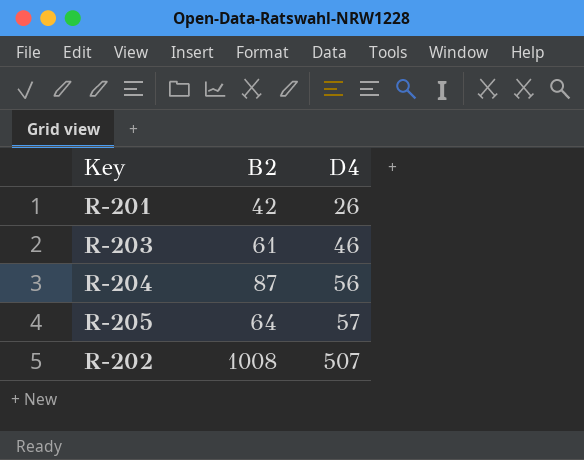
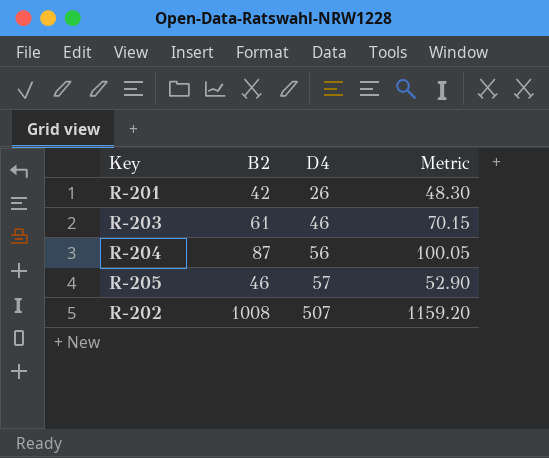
column Metric | formula: none -> [B2] * 1.15
R-205 | B2: 64 -> 46

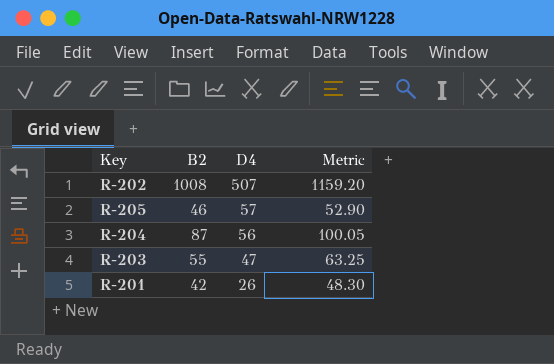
row order: D4 ascending -> D4 descending
R-203 | B2: 61 -> 55
R-203 | D4: 46 -> 47
R-203 | Metric: 70.15 -> 63.25

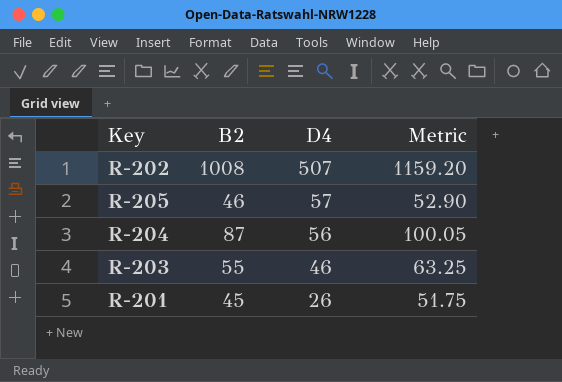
R-203 | D4: 47 -> 46
R-201 | B2: 42 -> 45
R-201 | Metric: 48.30 -> 51.75

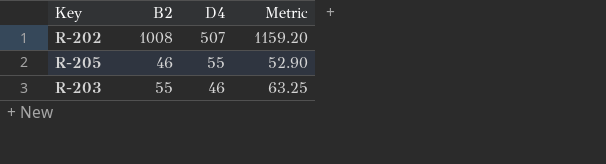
row R-204: 87 | 56 | 100.05 -> none
row R-201: 45 | 26 | 51.75 -> none
R-205 | D4: 57 -> 55

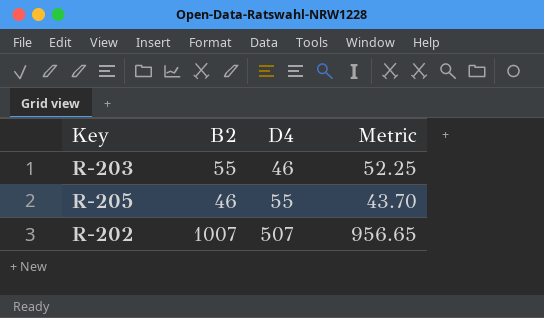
row order: D4 descending -> D4 ascending
column Metric | formula: [B2] * 1.15 -> [B2] * 0.95
R-202 | B2: 1008 -> 1007

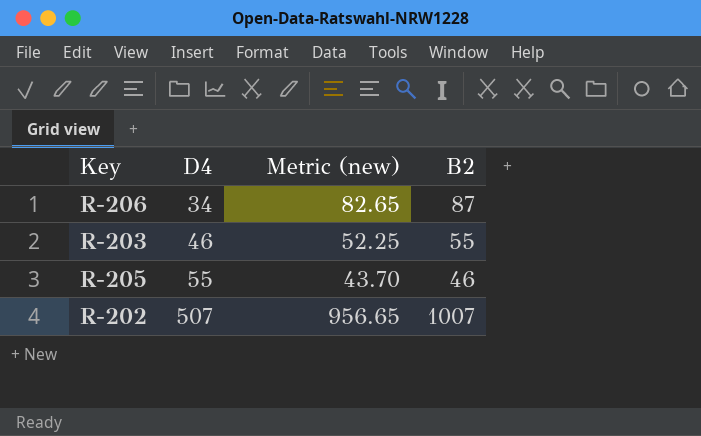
column name: Metric -> Metric (new)
column B2 | position: 2 -> 4
row R-206: none -> 34 | 82.65 | 87

